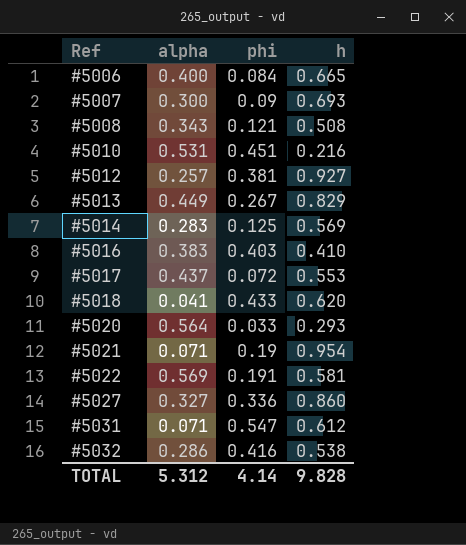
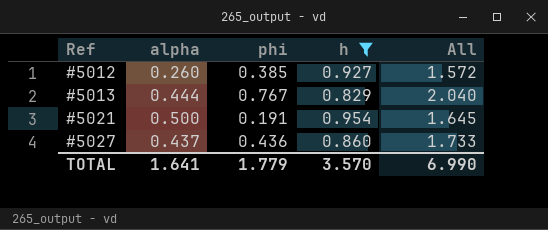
filter: none -> h >= 0.829
column All | formula: none -> [alpha] + [phi] + [h]
#5012 | alpha: 0.257 -> 0.260
#5012 | phi: 0.381 -> 0.385
#5013 | alpha: 0.449 -> 0.444
#5013 | phi: 0.267 -> 0.767
#5021 | alpha: 0.071 -> 0.500
#5021 | phi: 0.19 -> 0.191
#5027 | alpha: 0.327 -> 0.437
#5027 | phi: 0.336 -> 0.436
TOTAL | alpha: 5.312 -> 1.641
TOTAL | phi: 4.14 -> 1.779
TOTAL | h: 9.828 -> 3.570

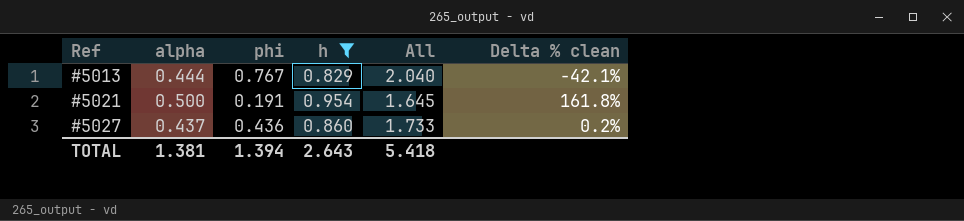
column Delta % clean | formula: none -> ([alpha] - [phi]) / [phi]
row #5012: 0.260 | 0.385 | 0.927 | 1.572 -> none
TOTAL | alpha: 1.641 -> 1.381
TOTAL | phi: 1.779 -> 1.394
TOTAL | h: 3.570 -> 2.643
TOTAL | All: 6.990 -> 5.418

